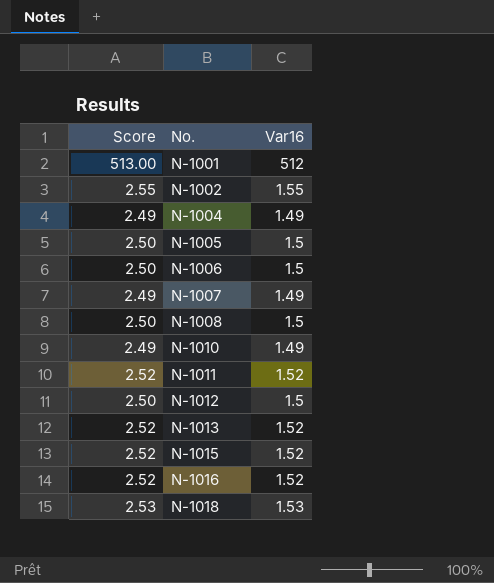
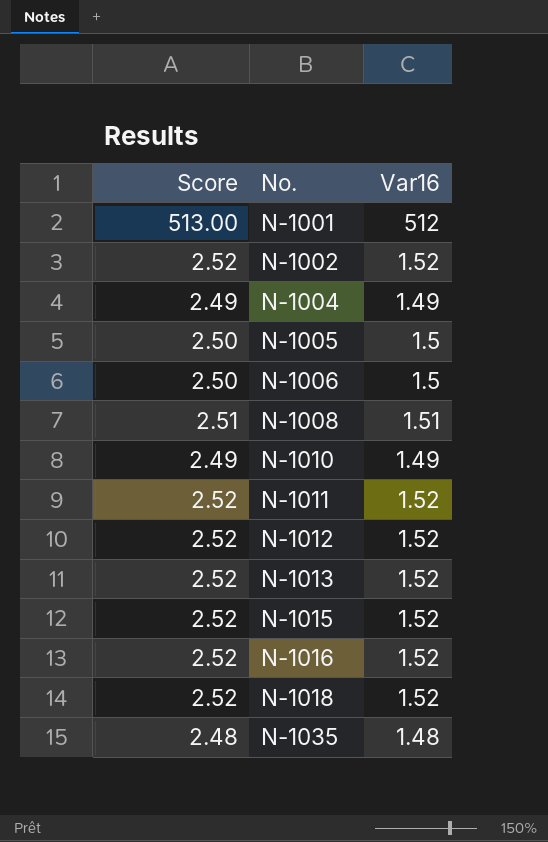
row N-1007: 2.49 | 1.49 -> none
N-1002 | Score: 2.55 -> 2.52
N-1002 | Var16: 1.55 -> 1.52
N-1008 | Score: 2.50 -> 2.51
N-1008 | Var16: 1.5 -> 1.51
N-1012 | Score: 2.50 -> 2.52
N-1012 | Var16: 1.5 -> 1.52
N-1018 | Score: 2.53 -> 2.52
N-1018 | Var16: 1.53 -> 1.52
row N-1035: none -> 2.48 | 1.48

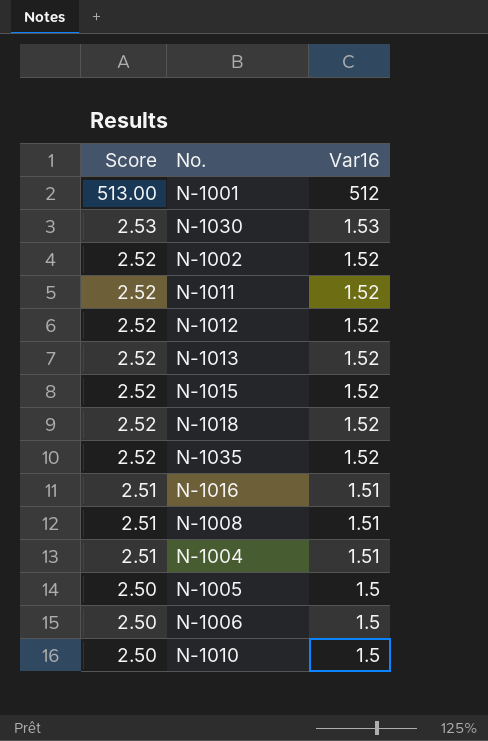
row order: No. ascending -> Score descending
row N-1030: none -> 2.53 | 1.53
N-1035 | Score: 2.48 -> 2.52
N-1035 | Var16: 1.48 -> 1.52
N-1016 | Score: 2.52 -> 2.51
N-1016 | Var16: 1.52 -> 1.51
N-1004 | Score: 2.49 -> 2.51
N-1004 | Var16: 1.49 -> 1.51
N-1010 | Score: 2.49 -> 2.50
N-1010 | Var16: 1.49 -> 1.5

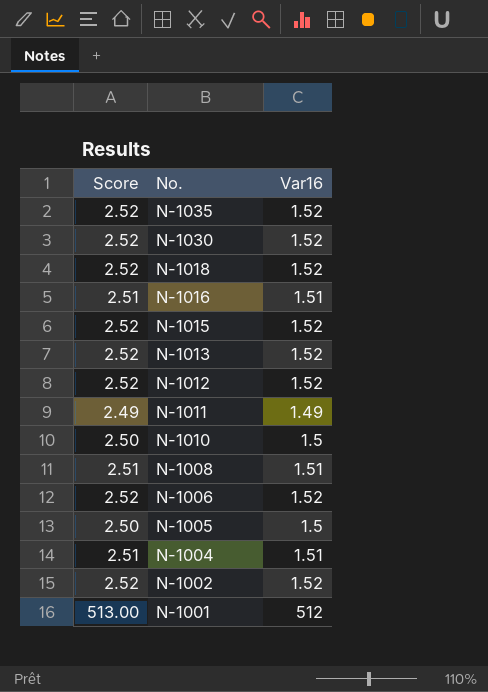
row order: Score descending -> No. descending
N-1030 | Score: 2.53 -> 2.52
N-1030 | Var16: 1.53 -> 1.52
N-1011 | Score: 2.52 -> 2.49
N-1011 | Var16: 1.52 -> 1.49
N-1006 | Score: 2.50 -> 2.52
N-1006 | Var16: 1.5 -> 1.52

